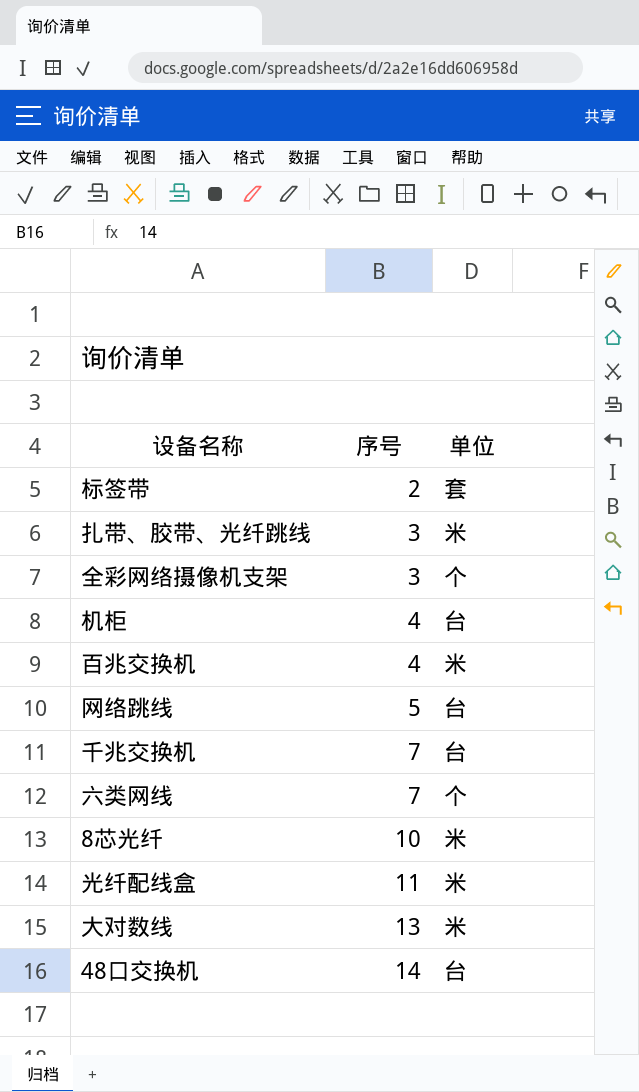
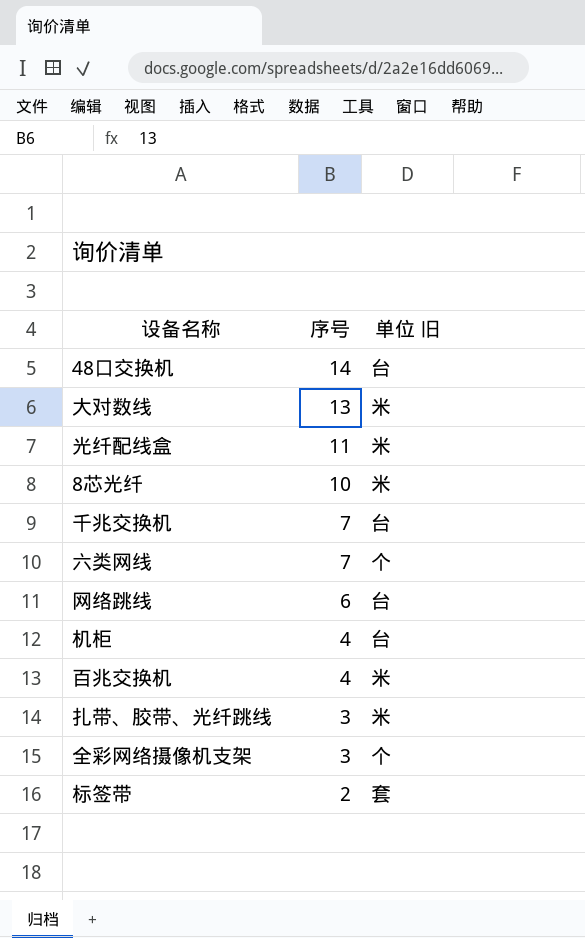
row order: 序号 ascending -> 序号 descending
column name: 单位 -> 单位 旧
网络跳线 | 序号: 5 -> 6

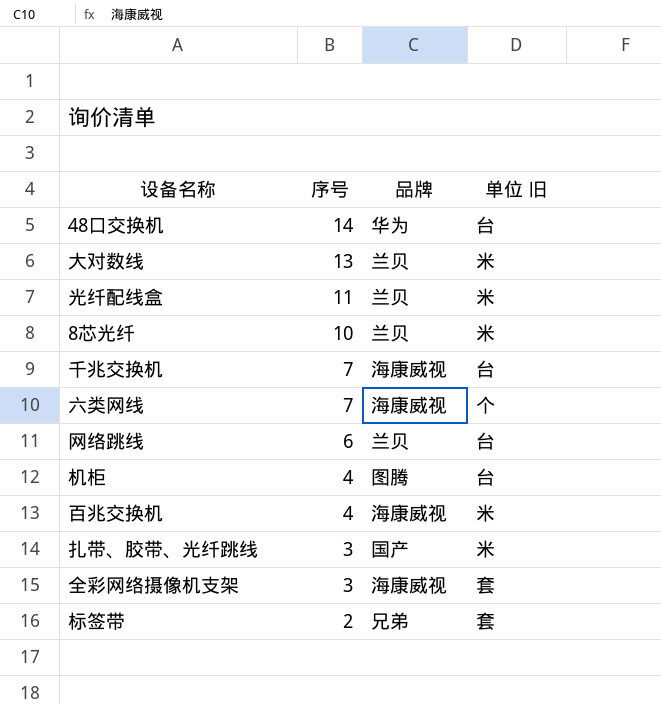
column 品牌 | position: none -> 3
全彩网络摄像机支架 | 单位 旧: 个 -> 套

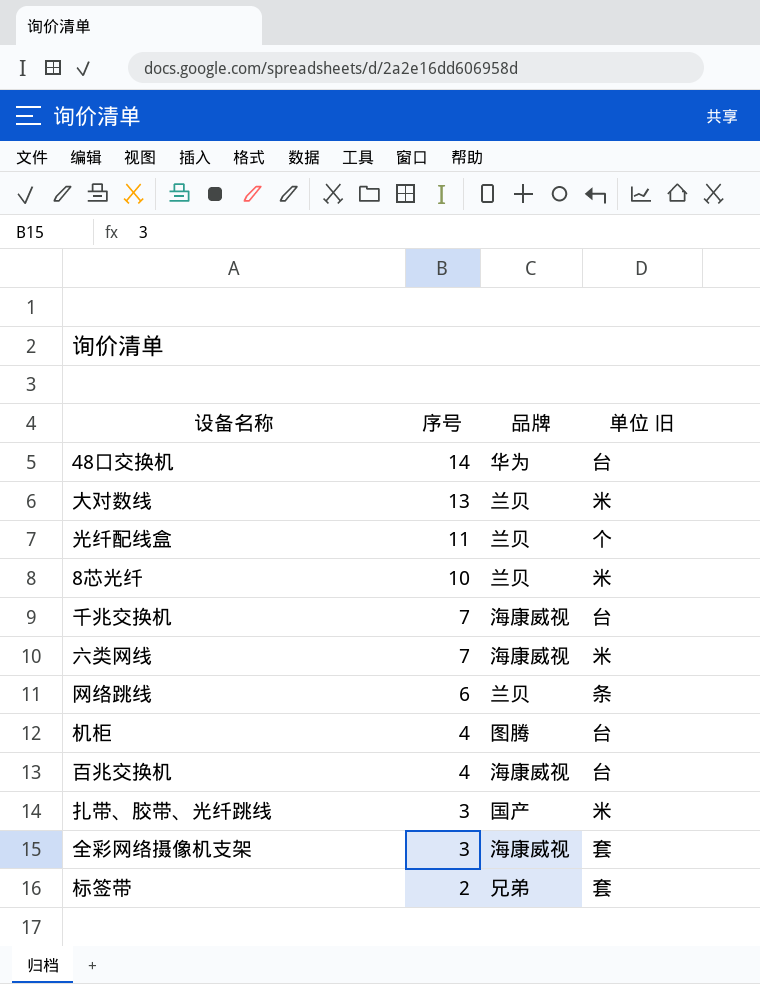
光纤配线盒 | 单位 旧: 米 -> 个
六类网线 | 单位 旧: 个 -> 米
网络跳线 | 单位 旧: 台 -> 条
百兆交换机 | 单位 旧: 米 -> 台

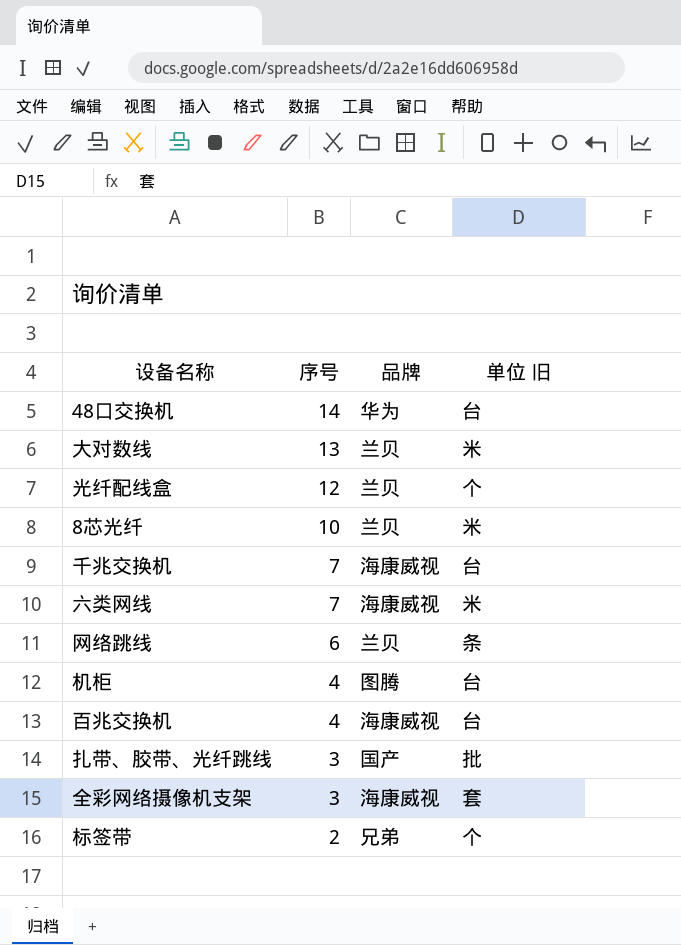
光纤配线盒 | 序号: 11 -> 12
扎带、胶带、光纤跳线 | 单位 旧: 米 -> 批
标签带 | 单位 旧: 套 -> 个

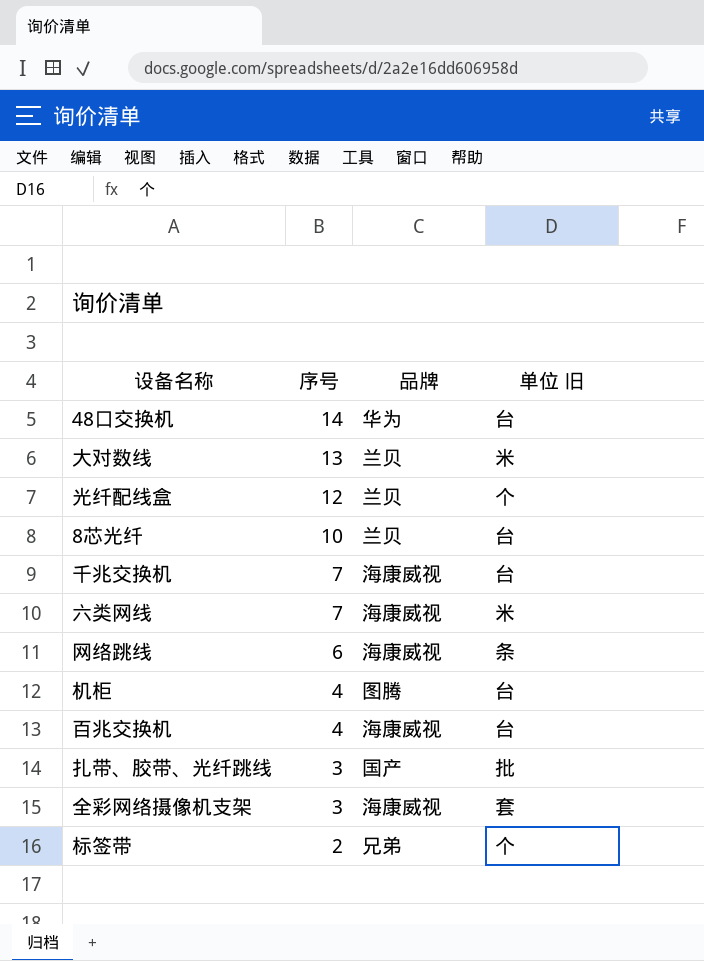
8芯光纤 | 单位 旧: 米 -> 台
网络跳线 | 品牌: 兰贝 -> 海康威视

